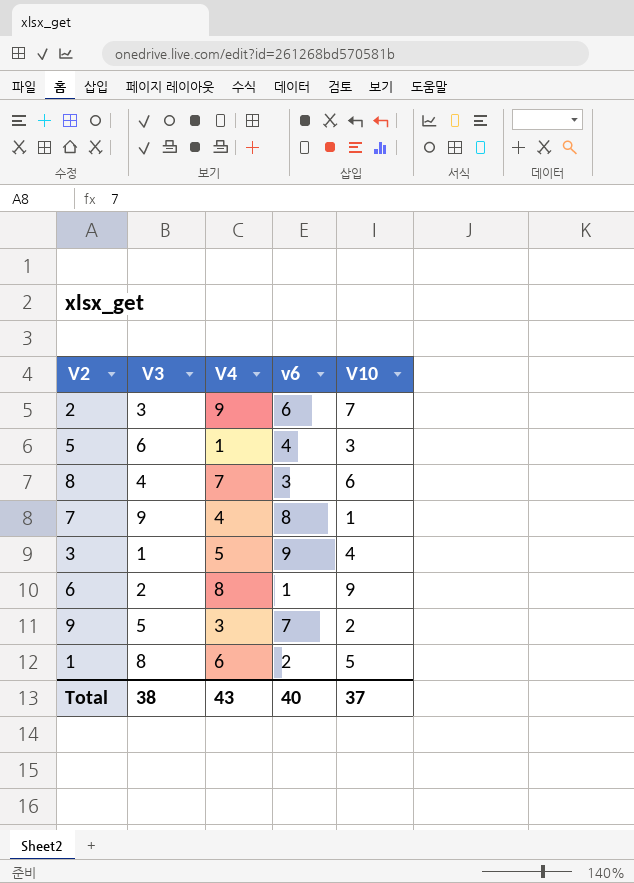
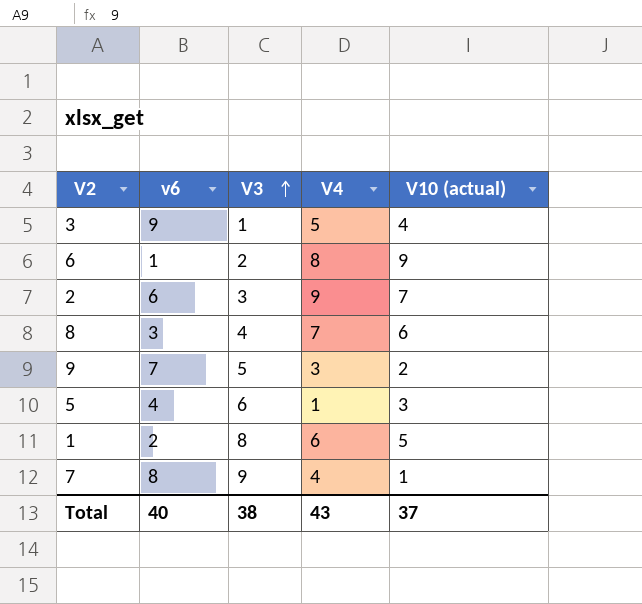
row order: none -> V3 ascending
column v6 | position: 4 -> 2
column name: V10 -> V10 (actual)

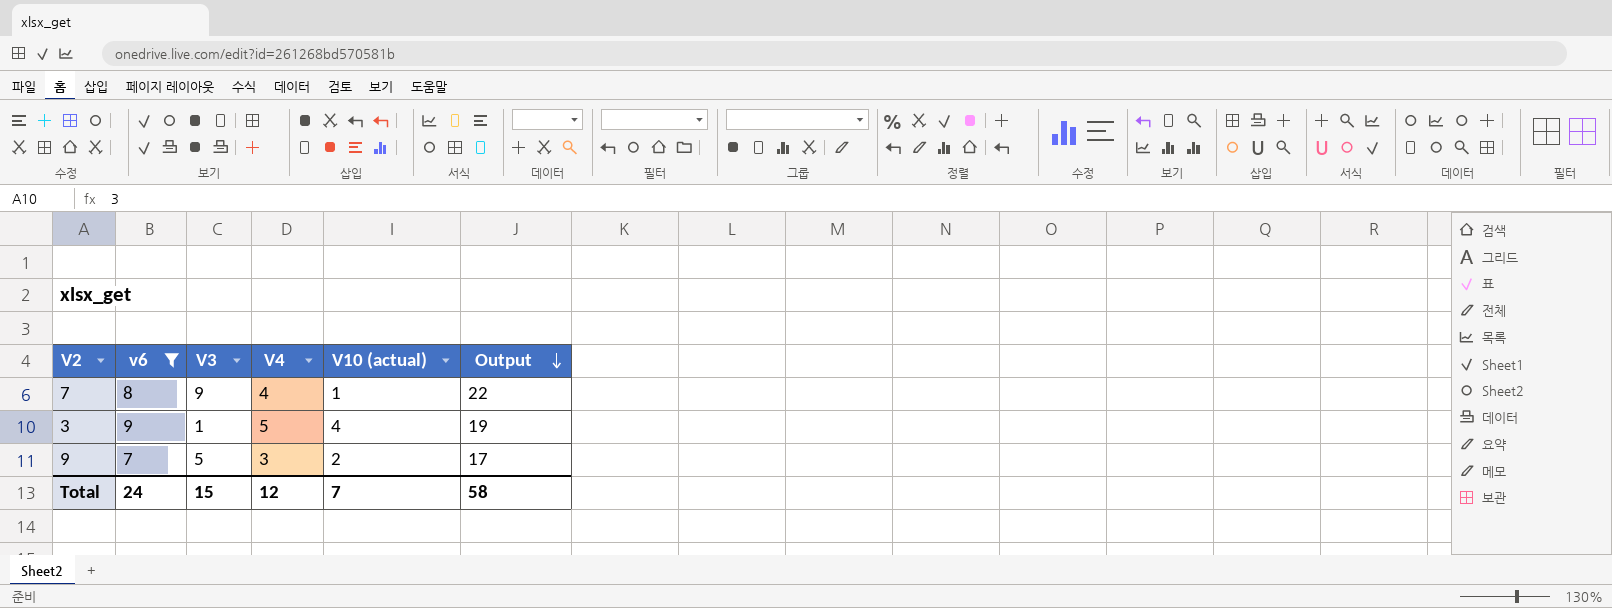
filter: none -> v6 >= 7
row order: V3 ascending -> Output descending
column Output | formula: none -> [v6] + [V3] + [V4] + [V10 (actual)]
Total | v6: 40 -> 24
Total | V3: 38 -> 15
Total | V4: 43 -> 12
Total | V10 (actual): 37 -> 7

